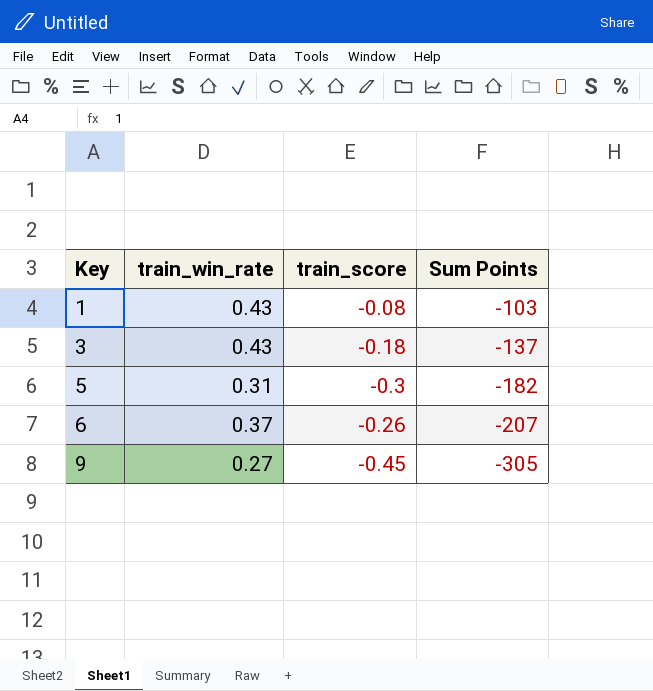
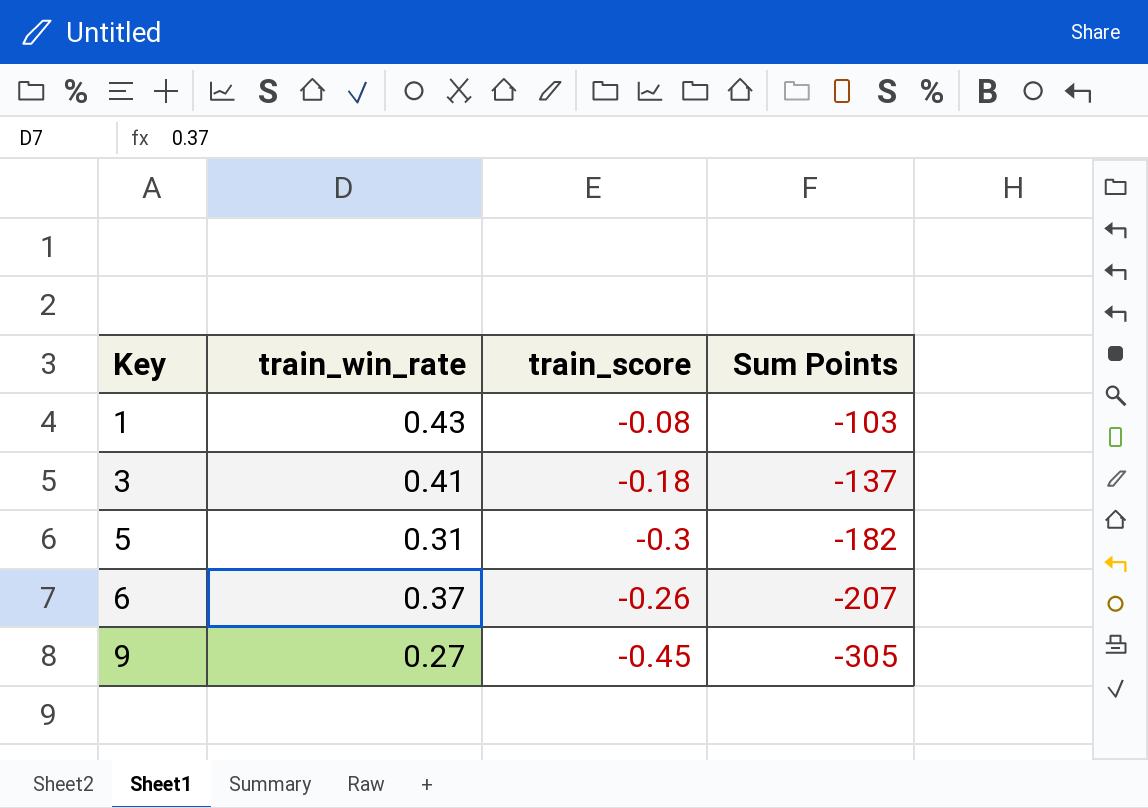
3 | train_win_rate: 0.43 -> 0.41

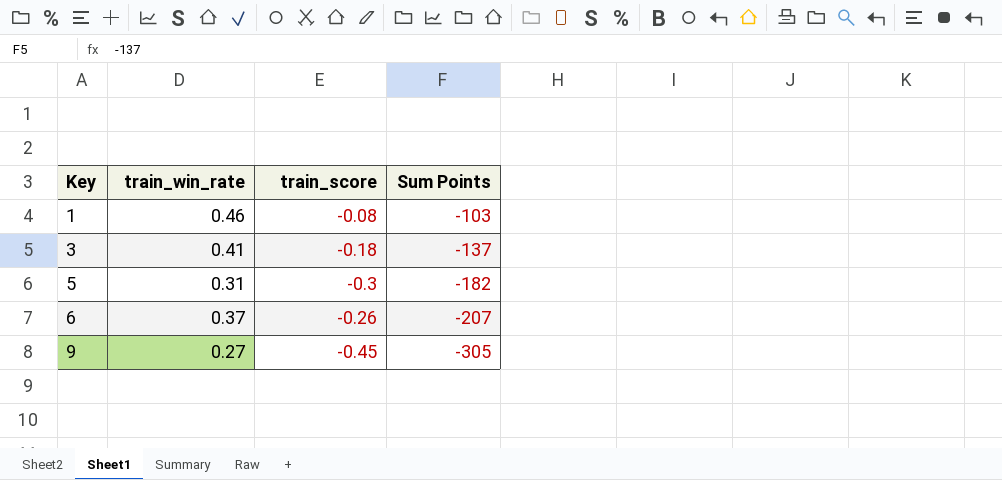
1 | train_win_rate: 0.43 -> 0.46

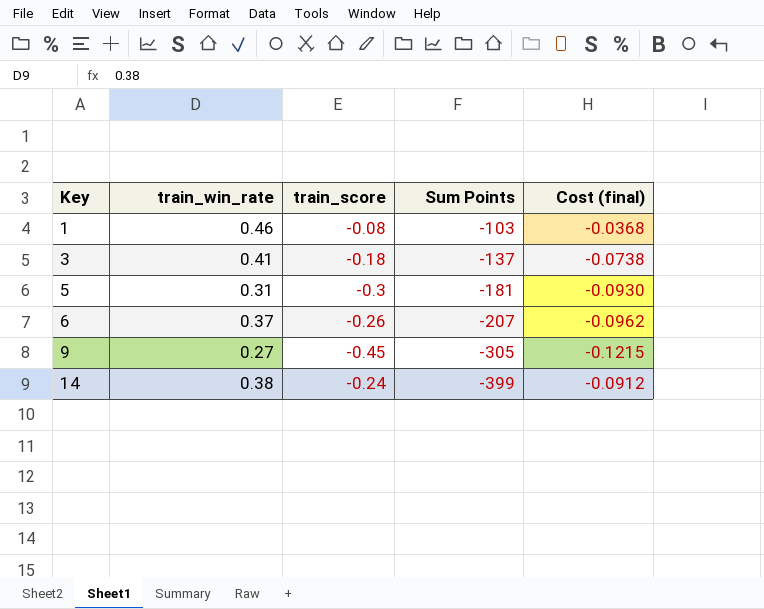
column Cost (final) | formula: none -> [train_win_rate] * [train_score]
5 | Sum Points: -182 -> -181
row 14: none -> 0.38 | -0.24 | -399 | -0.0912

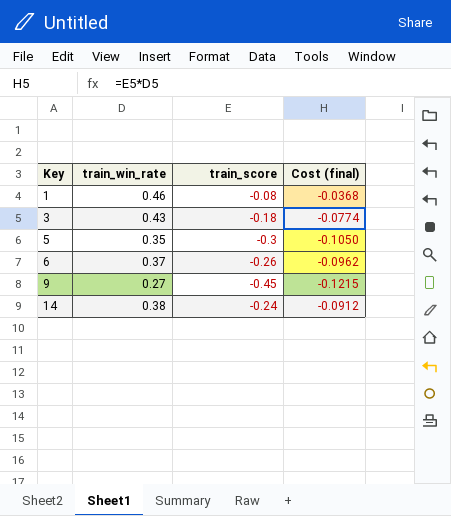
column Sum Points | position: 4 -> none
3 | train_win_rate: 0.41 -> 0.43
3 | Cost (final): -0.0738 -> -0.0774
5 | train_win_rate: 0.31 -> 0.35
5 | Cost (final): -0.0930 -> -0.1050

